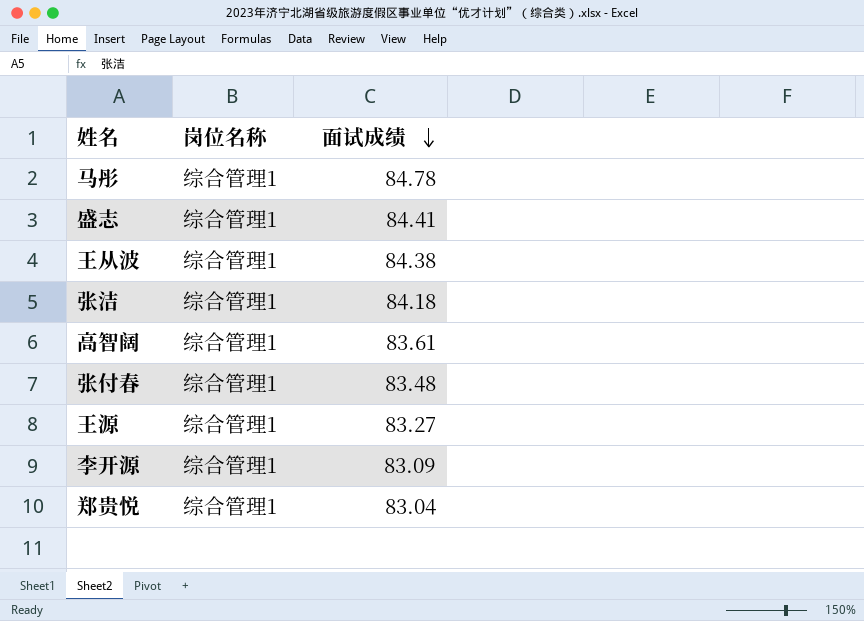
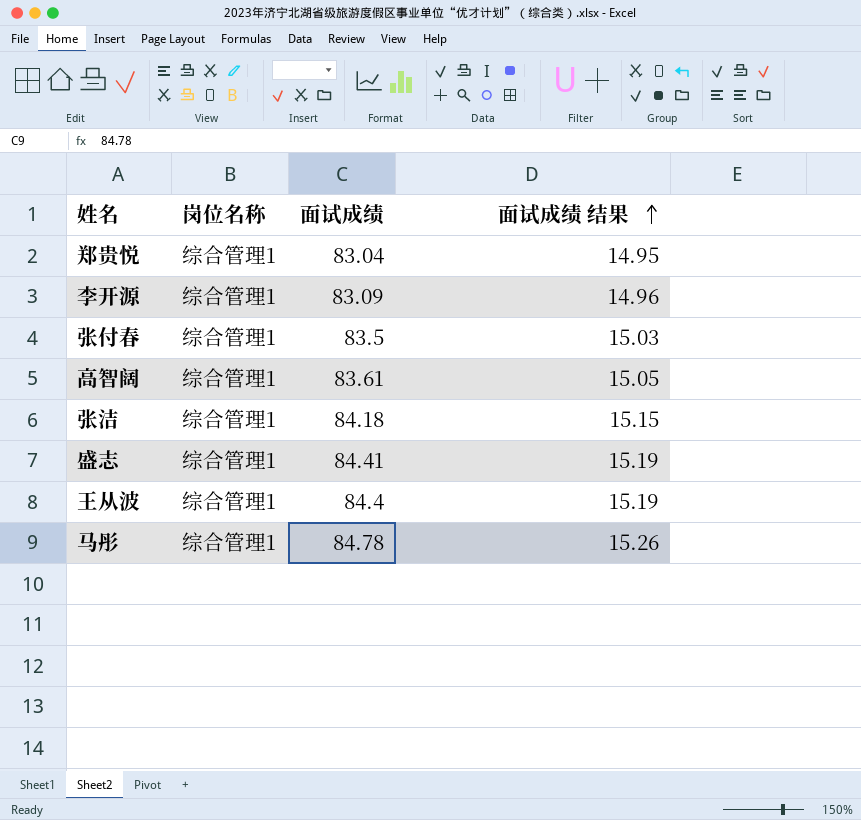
row order: 面试成绩 descending -> 面试成绩 结果 ascending
column 面试成绩 结果 | formula: none -> [面试成绩] * 0.18
row 王源: 综合管理1 | 83.27 -> none
张付春 | 面试成绩: 83.48 -> 83.5
王从波 | 面试成绩: 84.38 -> 84.4

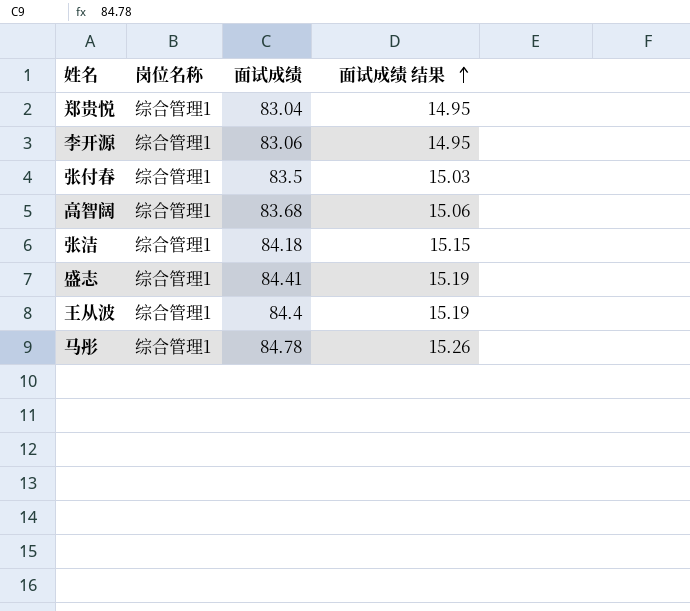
李开源 | 面试成绩: 83.09 -> 83.06
李开源 | 面试成绩 结果: 14.96 -> 14.95
高智阔 | 面试成绩: 83.61 -> 83.68
高智阔 | 面试成绩 结果: 15.05 -> 15.06

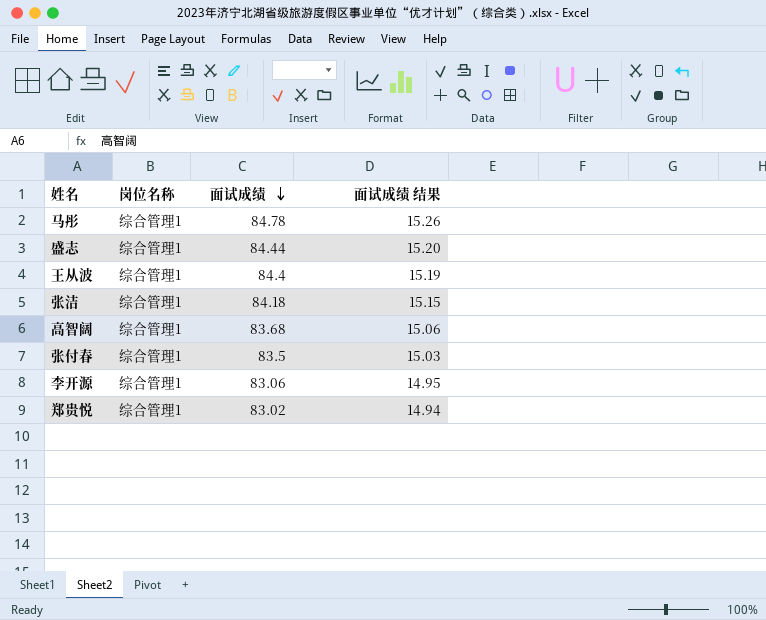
row order: 面试成绩 结果 ascending -> 面试成绩 descending
盛志 | 面试成绩: 84.41 -> 84.44
盛志 | 面试成绩 结果: 15.19 -> 15.20
郑贵悦 | 面试成绩: 83.04 -> 83.02
郑贵悦 | 面试成绩 结果: 14.95 -> 14.94

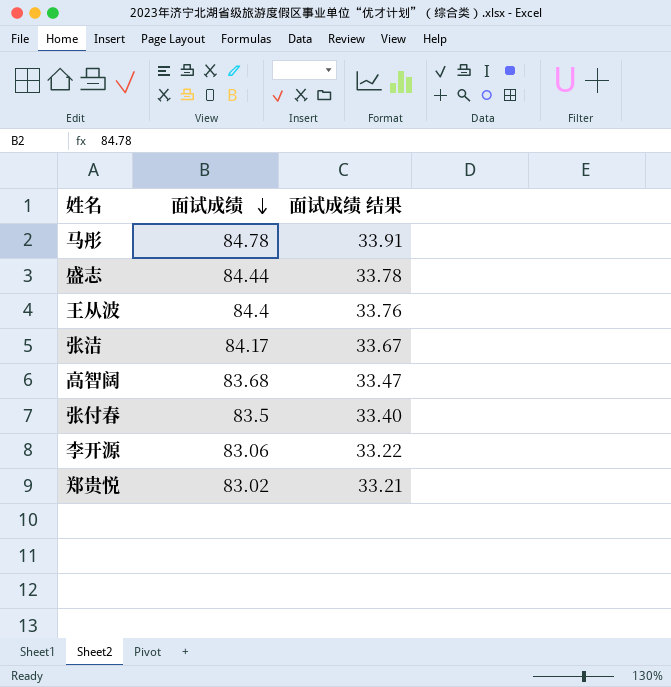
column 岗位名称 | position: 2 -> none
column 面试成绩 结果 | formula: [面试成绩] * 0.18 -> [面试成绩] * 0.4
张洁 | 面试成绩: 84.18 -> 84.17

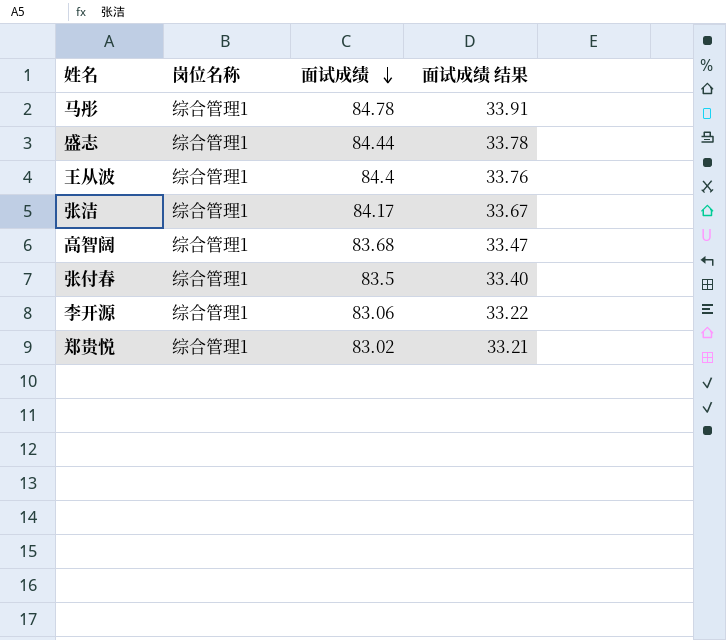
column 岗位名称 | position: none -> 2

